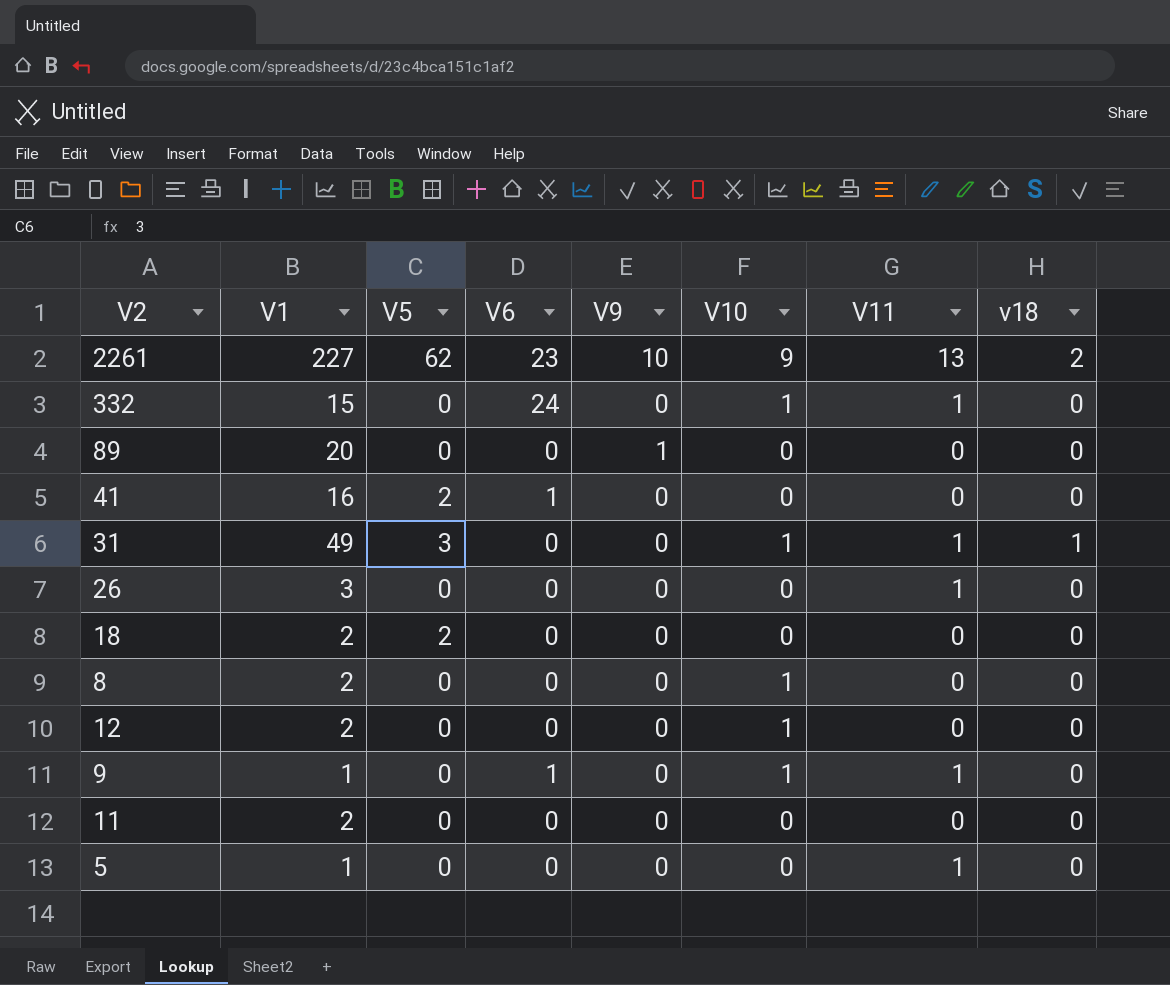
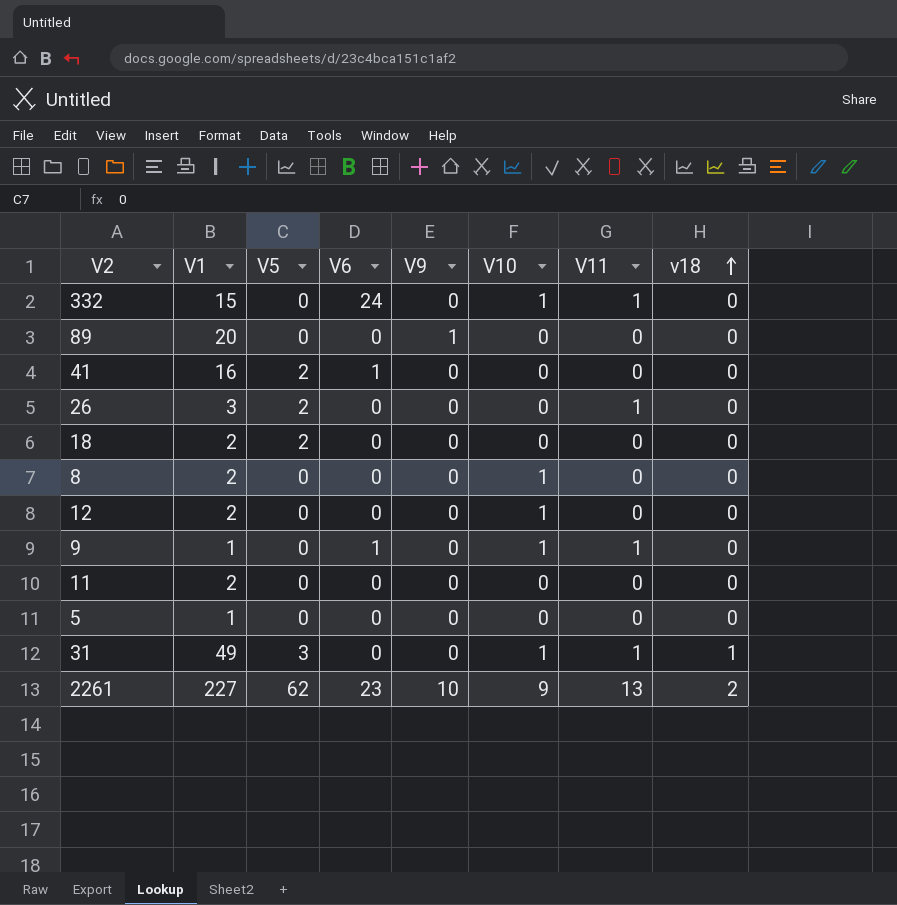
row order: none -> v18 ascending
26 | V5: 0 -> 2
5 | V11: 1 -> 0

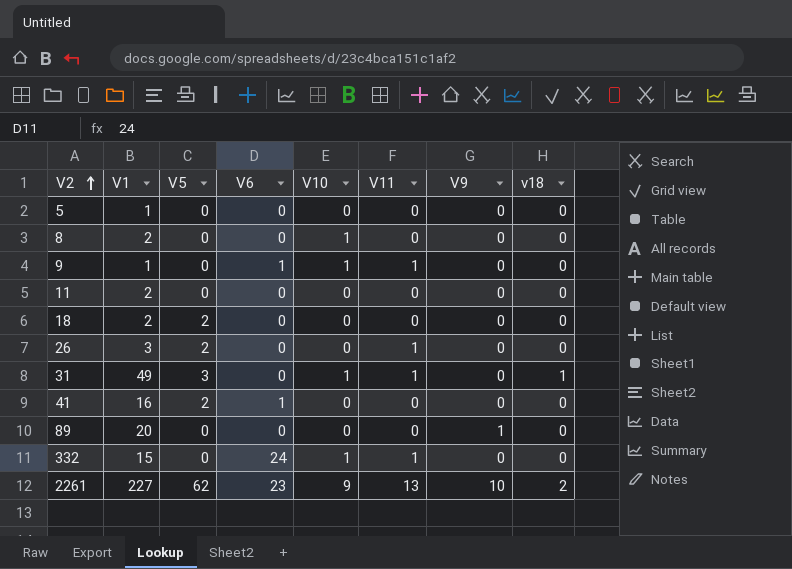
row order: v18 ascending -> V2 ascending
column V9 | position: 5 -> 7
row 12: 2 | 0 | 0 | 0 | 1 | 0 | 0 -> none

